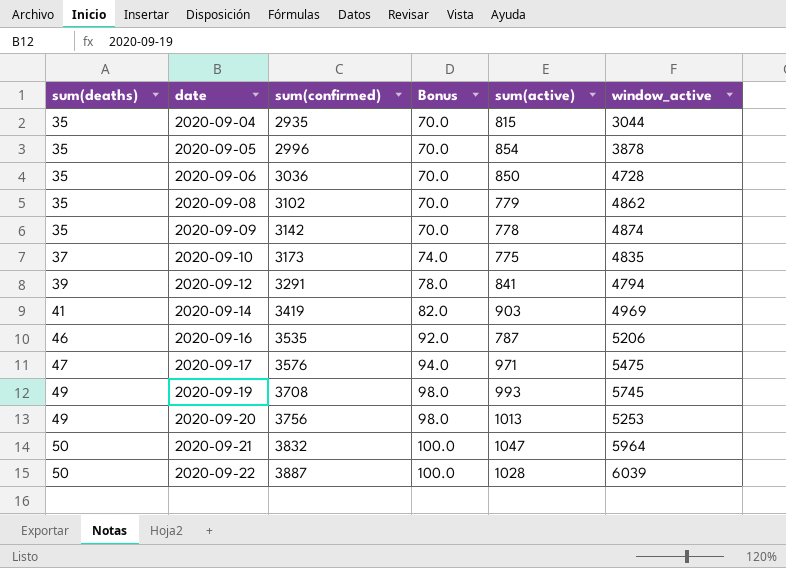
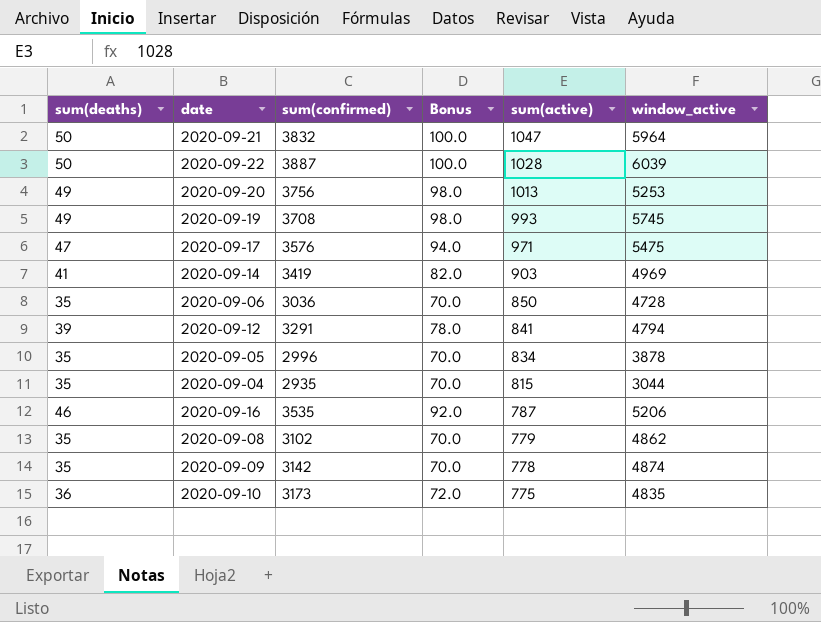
row order: sum(deaths) ascending -> sum(active) descending
2020-09-05 | sum(active): 854 -> 834
2020-09-10 | sum(deaths): 37 -> 36
2020-09-10 | Bonus: 74.0 -> 72.0

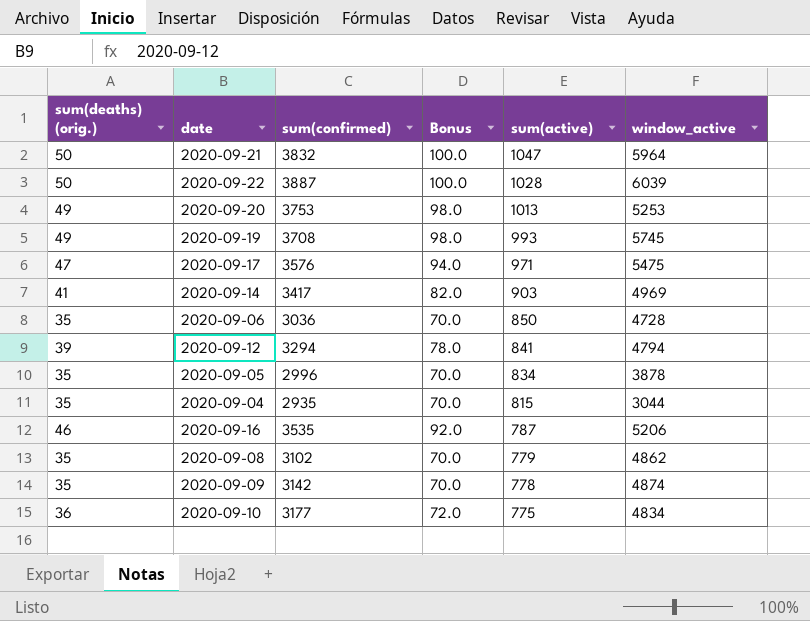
column name: sum(deaths) -> sum(deaths) (orig.)
2020-09-20 | sum(confirmed): 3756 -> 3753
2020-09-14 | sum(confirmed): 3419 -> 3417
2020-09-12 | sum(confirmed): 3291 -> 3294
2020-09-10 | sum(confirmed): 3173 -> 3177
2020-09-10 | window_active: 4835 -> 4834

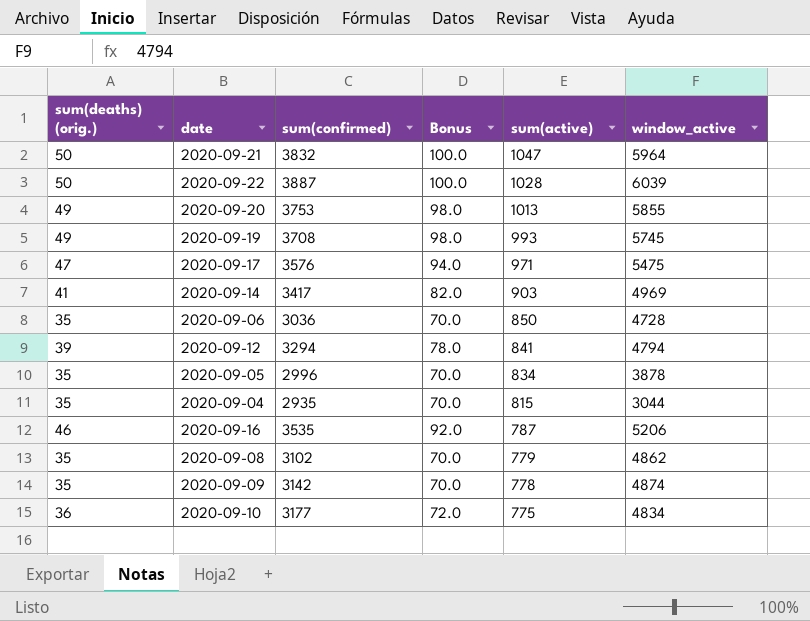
2020-09-20 | window_active: 5253 -> 5855

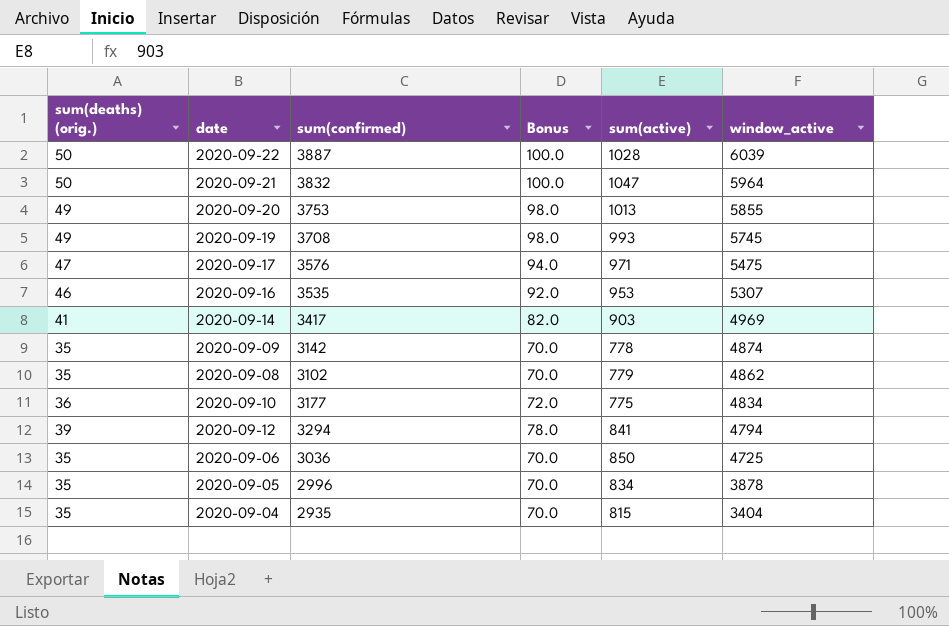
row order: sum(active) descending -> window_active descending
2020-09-16 | sum(active): 787 -> 953
2020-09-16 | window_active: 5206 -> 5307
2020-09-06 | window_active: 4728 -> 4725
2020-09-04 | window_active: 3044 -> 3404

